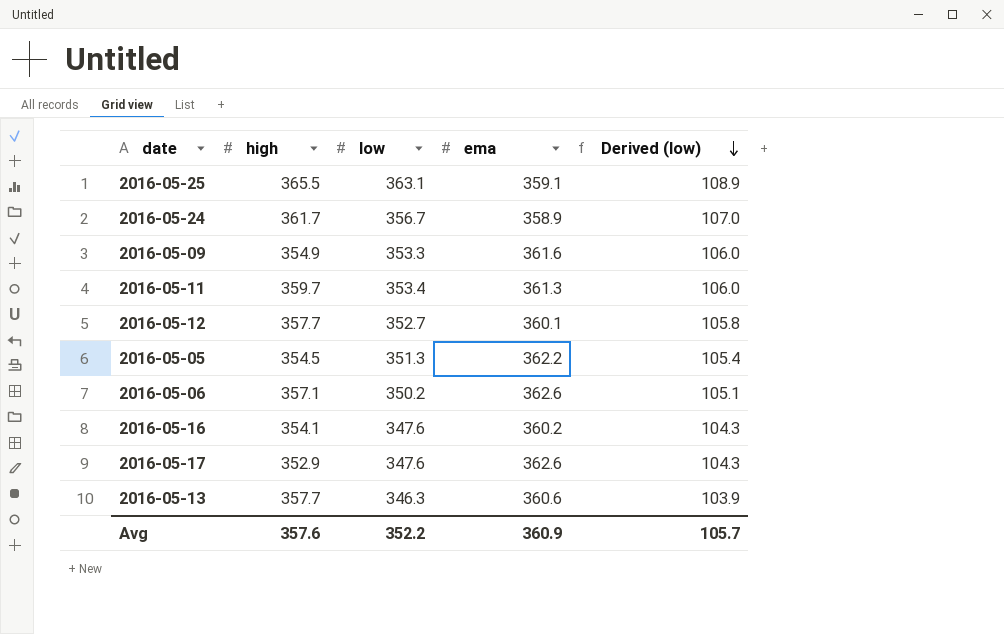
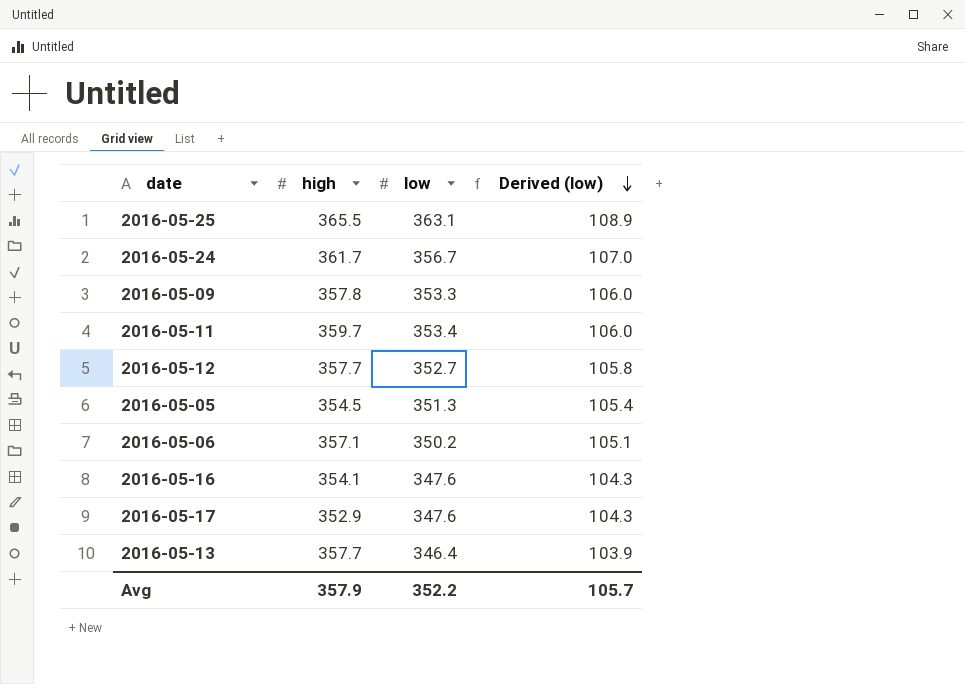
column ema | position: 4 -> none
2016-05-09 | high: 354.9 -> 357.8
2016-05-13 | low: 346.3 -> 346.4
Avg | high: 357.6 -> 357.9

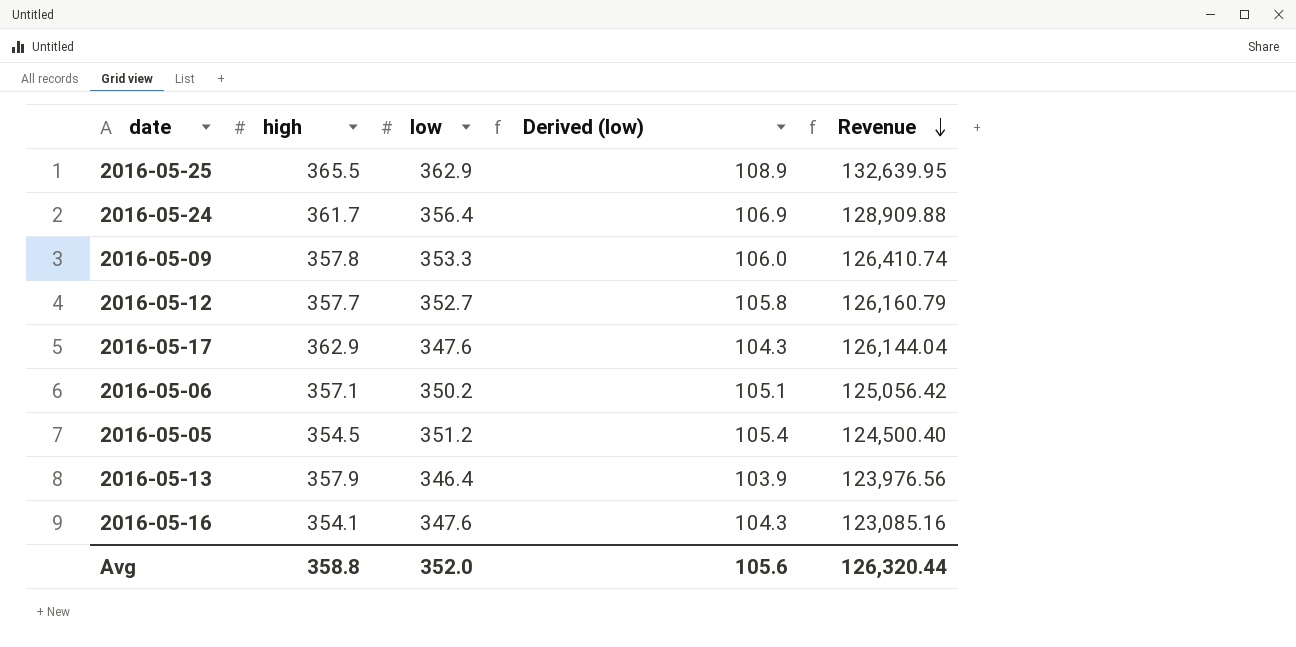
row order: Derived (low) descending -> Revenue descending
column Revenue | formula: none -> [high] * [low]
row 2016-05-11: 359.7 | 353.4 | 106.0 -> none
2016-05-25 | low: 363.1 -> 362.9
2016-05-24 | low: 356.7 -> 356.4
2016-05-24 | Derived (low): 107.0 -> 106.9
2016-05-17 | high: 352.9 -> 362.9
2016-05-05 | low: 351.3 -> 351.2
2016-05-13 | high: 357.7 -> 357.9
Avg | high: 357.9 -> 358.8
Avg | low: 352.2 -> 352.0
Avg | Derived (low): 105.7 -> 105.6

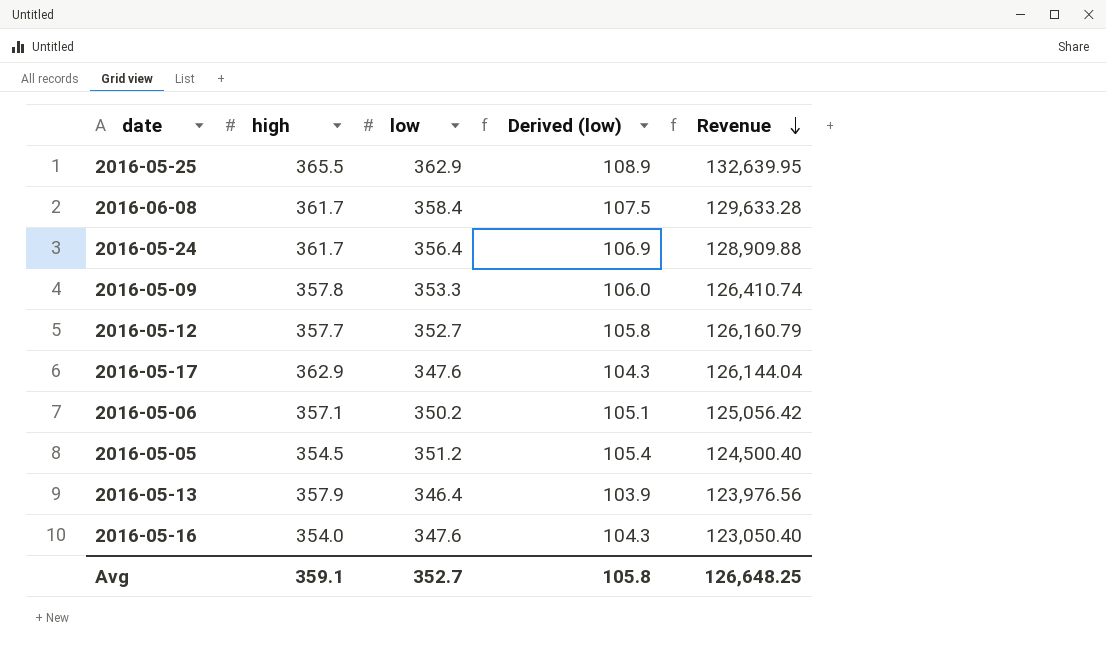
row 2016-06-08: none -> 361.7 | 358.4 | 107.5 | 129,633.28
2016-05-16 | high: 354.1 -> 354.0
2016-05-16 | Revenue: 123,085.16 -> 123,050.40
Avg | high: 358.8 -> 359.1
Avg | low: 352.0 -> 352.7
Avg | Derived (low): 105.6 -> 105.8
Avg | Revenue: 126,320.44 -> 126,648.25

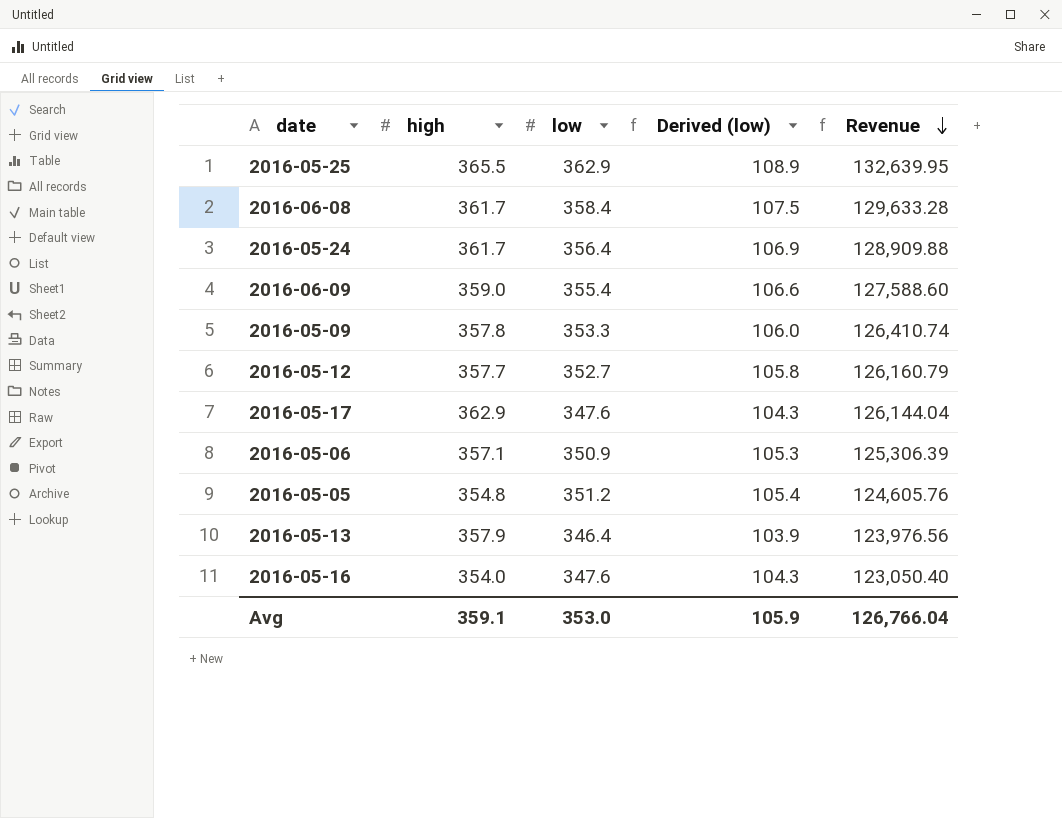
row 2016-06-09: none -> 359.0 | 355.4 | 106.6 | 127,588.60
2016-05-06 | low: 350.2 -> 350.9
2016-05-06 | Derived (low): 105.1 -> 105.3
2016-05-06 | Revenue: 125,056.42 -> 125,306.39
2016-05-05 | high: 354.5 -> 354.8
2016-05-05 | Revenue: 124,500.40 -> 124,605.76
Avg | low: 352.7 -> 353.0
Avg | Derived (low): 105.8 -> 105.9
Avg | Revenue: 126,648.25 -> 126,766.04

